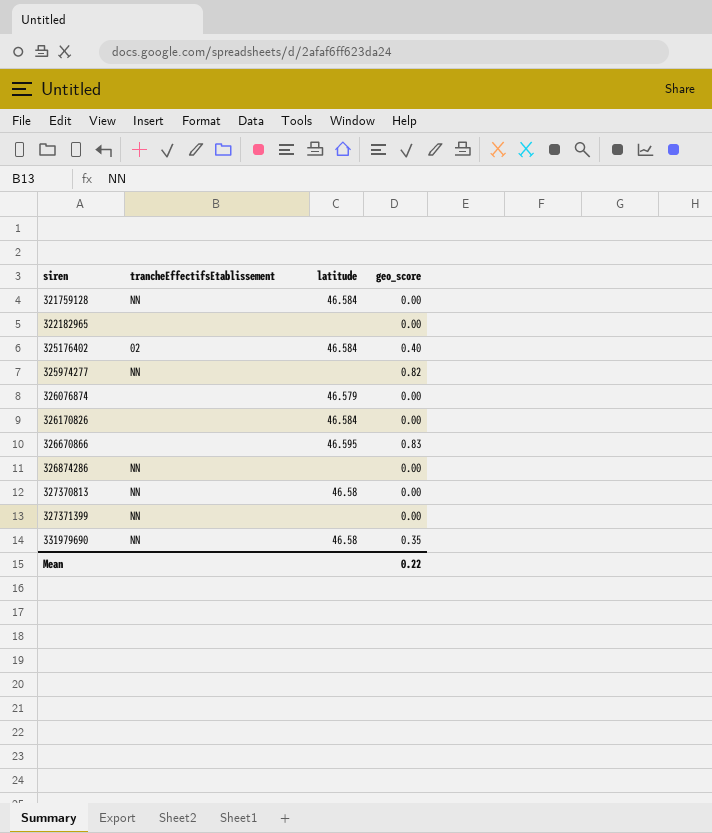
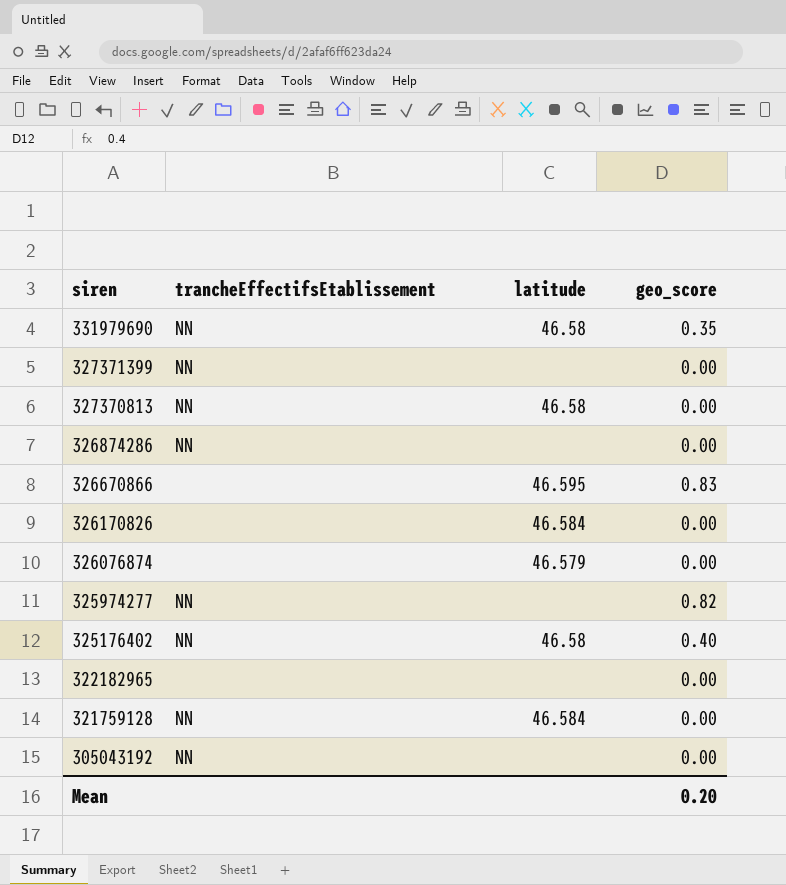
row order: siren ascending -> siren descending
325176402 | trancheEffectifsEtablissement: 02 -> NN
325176402 | latitude: 46.584 -> 46.58
row 305043192: none -> NN | none | 0.00
Mean | geo_score: 0.22 -> 0.20

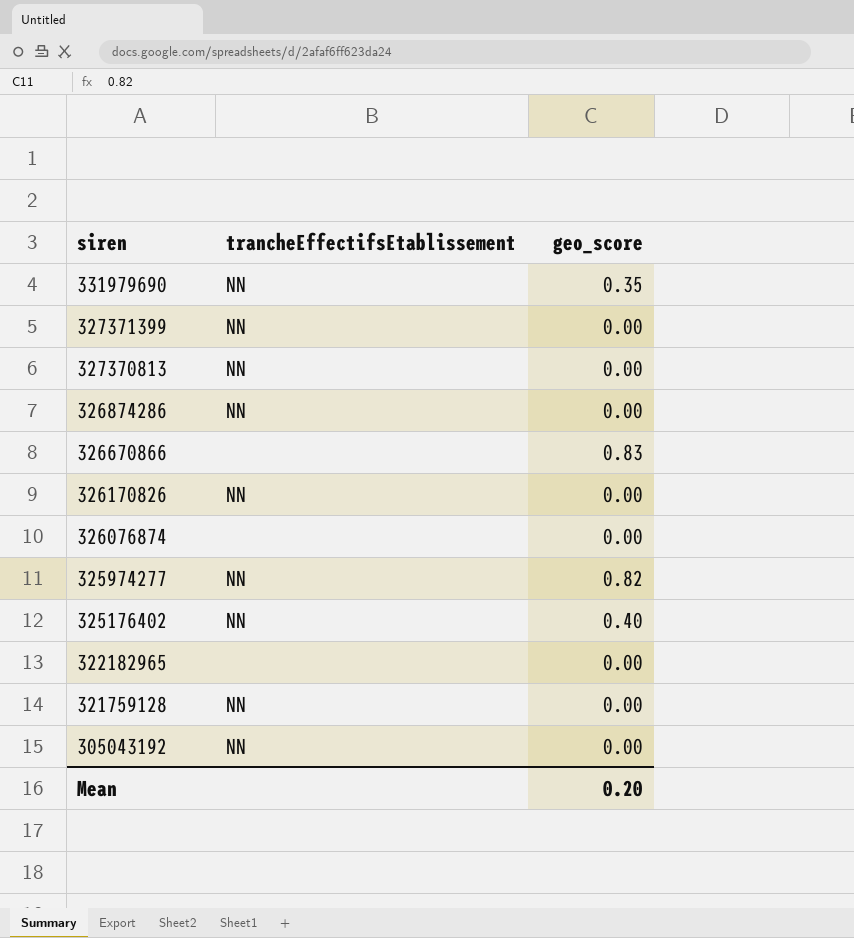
column latitude | position: 3 -> none
326170826 | trancheEffectifsEtablissement: none -> NN

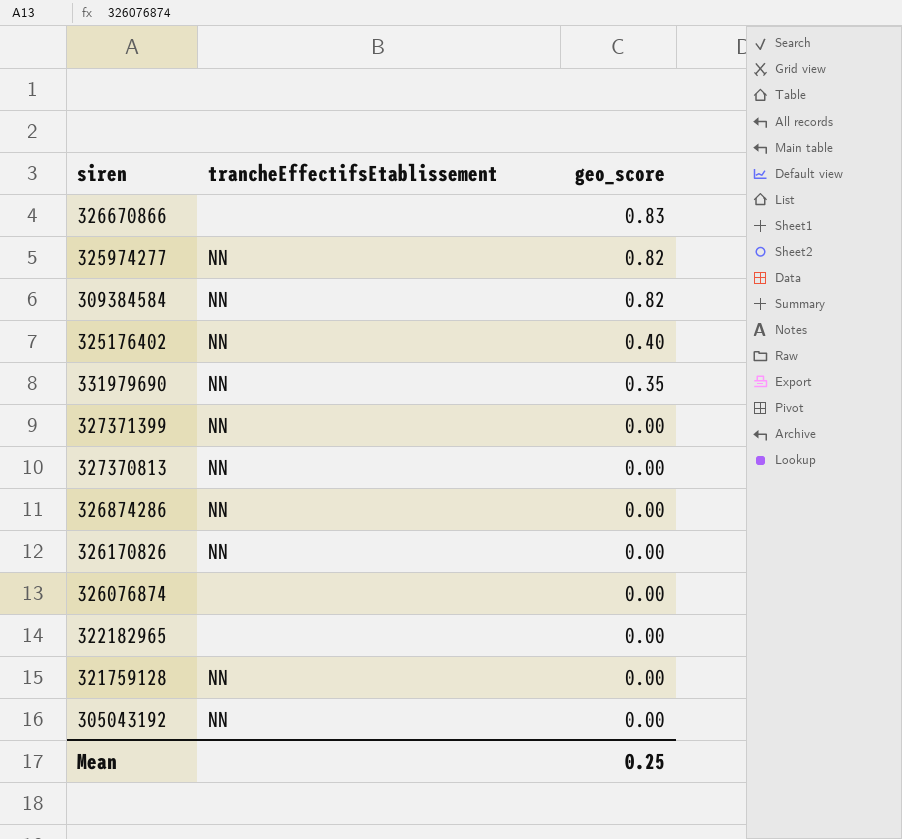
row order: siren descending -> geo_score descending
row 309384584: none -> NN | 0.82
Mean | geo_score: 0.20 -> 0.25

